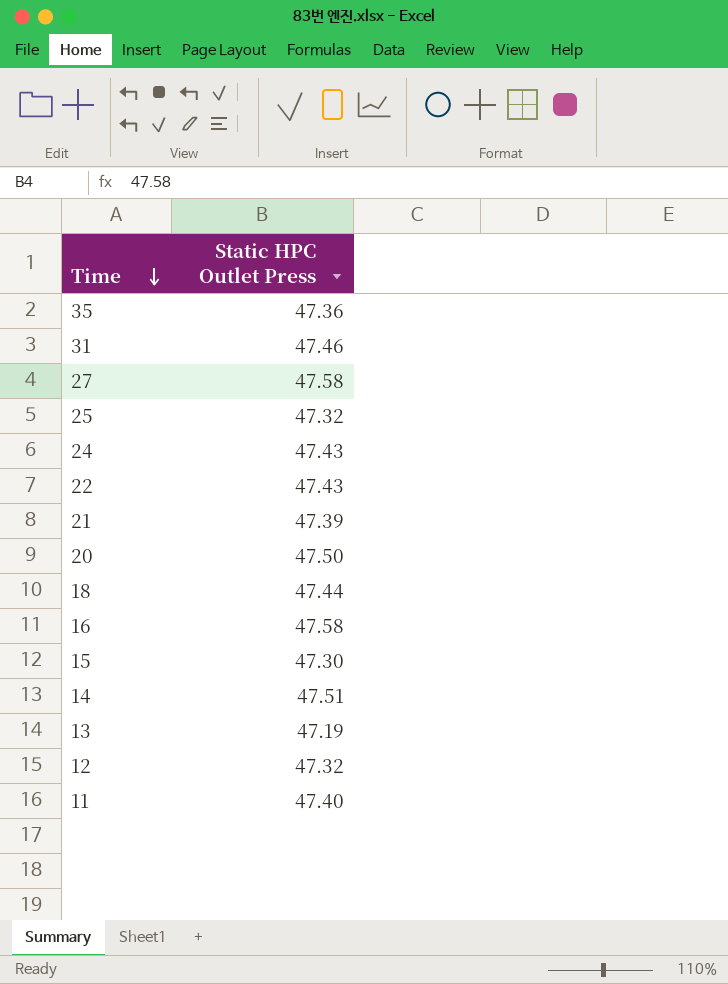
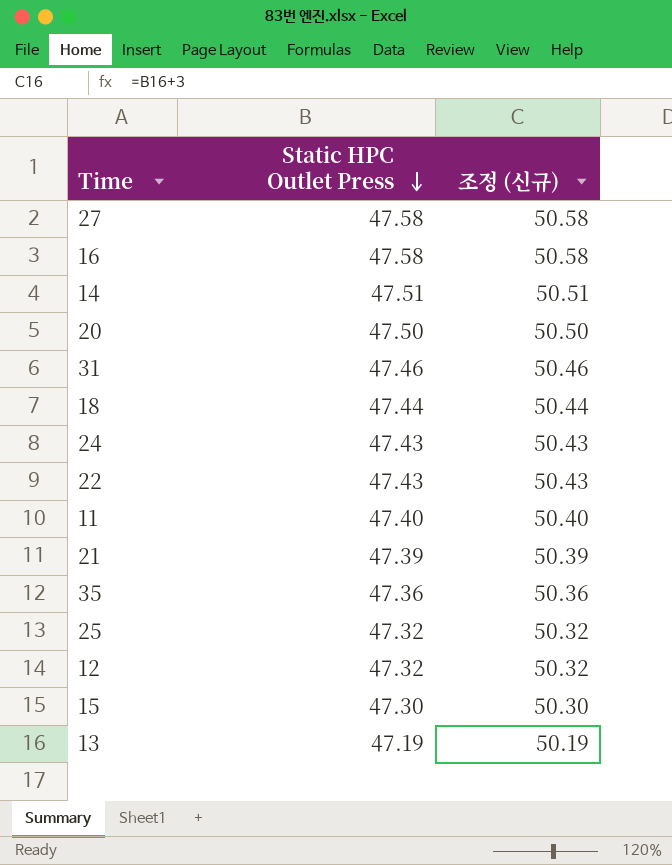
row order: Time descending -> Static HPC Outlet Press descending
column 조정 (신규) | formula: none -> [Static HPC Outlet Press] + 3

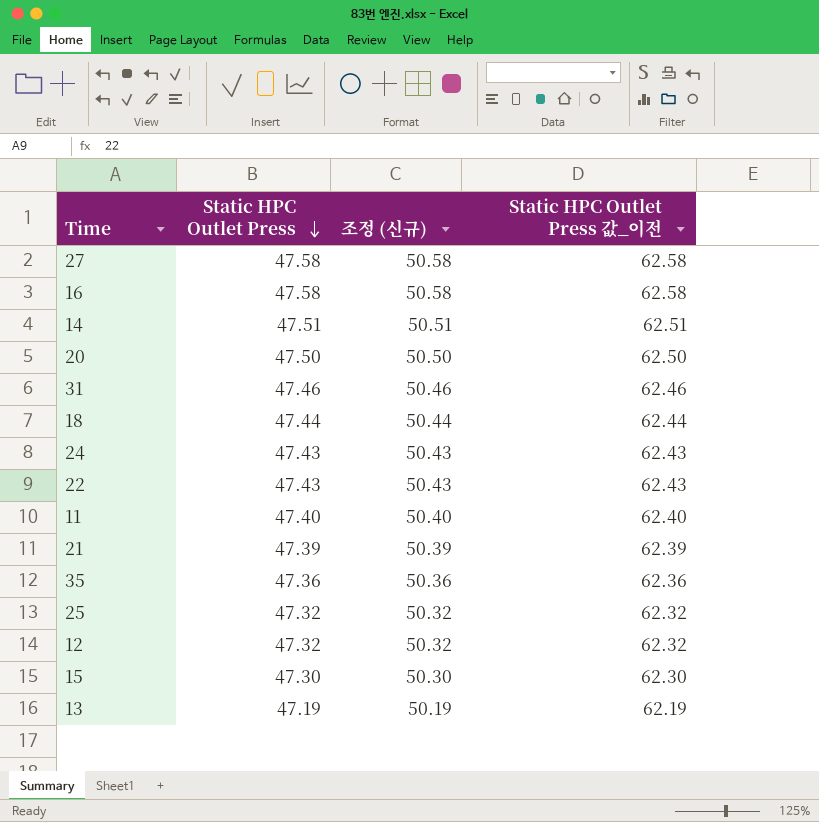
column Static HPC Outlet Press 값_이전 | formula: none -> [Static HPC Outlet Press] + 15

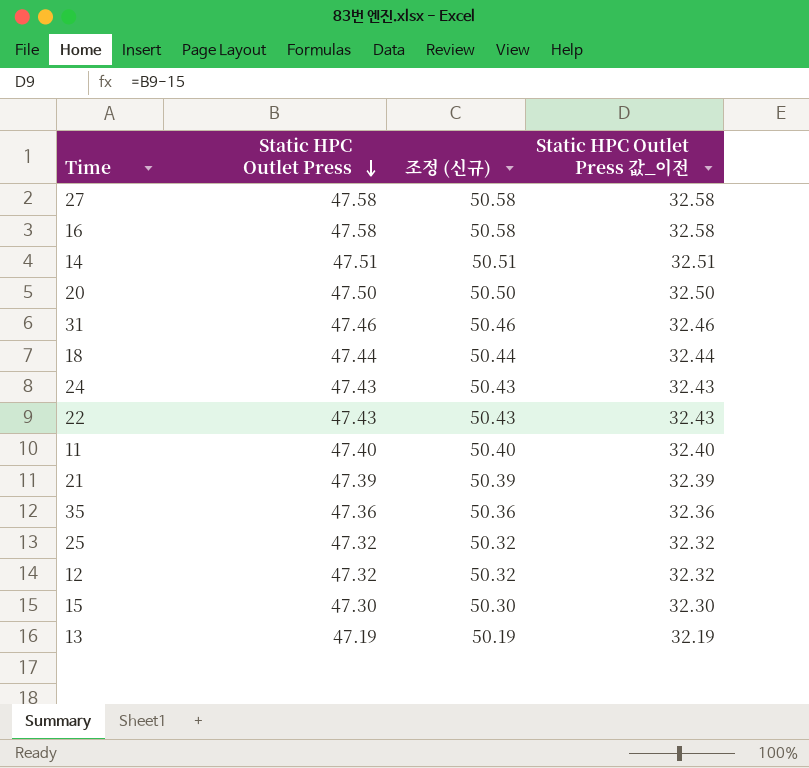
column Static HPC Outlet Press 값_이전 | formula: [Static HPC Outlet Press] + 15 -> [Static HPC Outlet Press] - 15

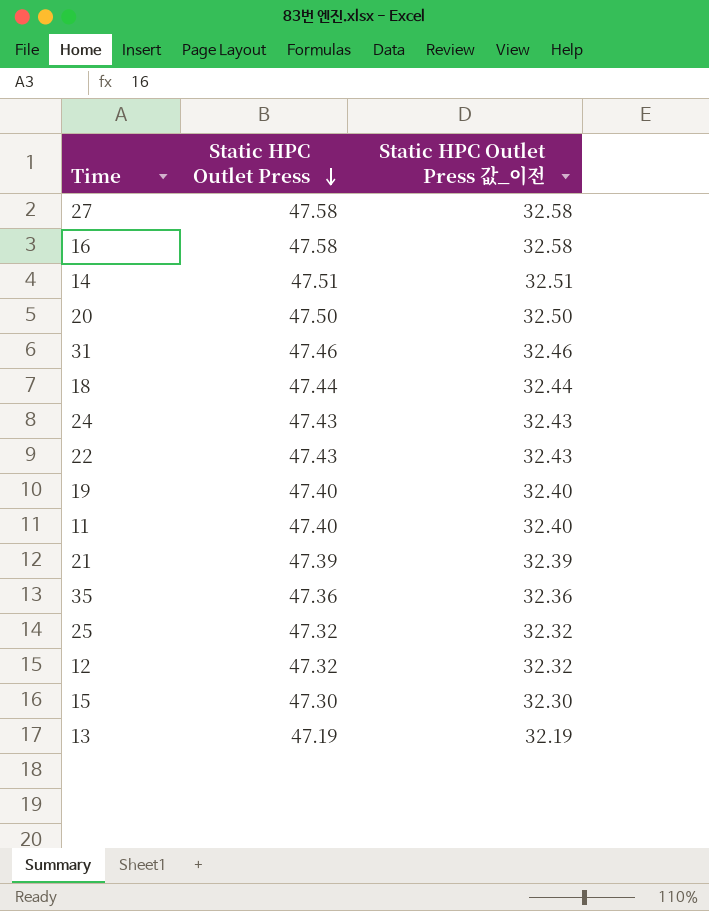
column 조정 (신규) | formula: [Static HPC Outlet Press] + 3 -> none
row 19: none -> 47.40 | 32.40

